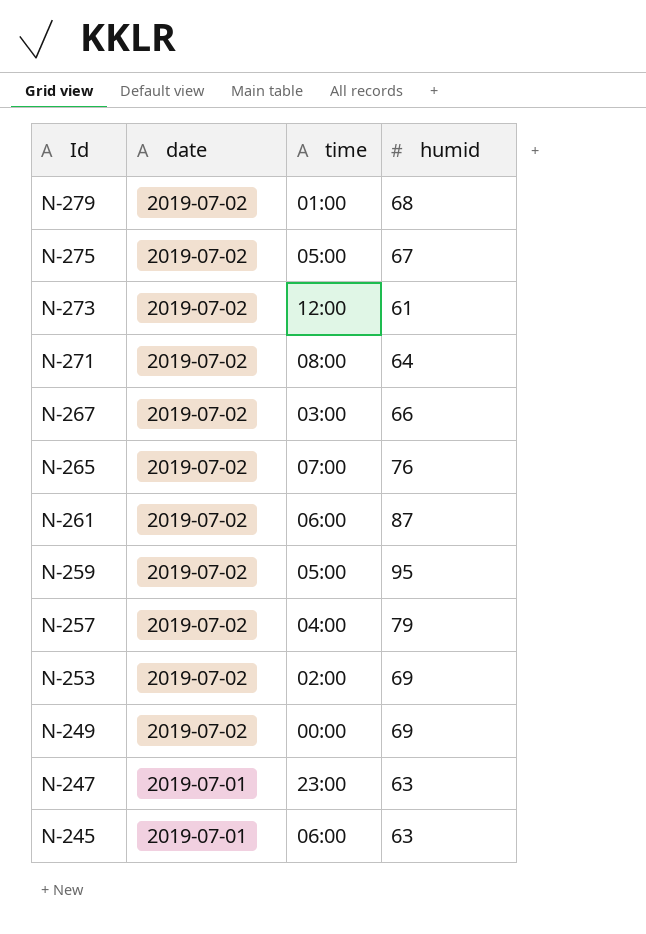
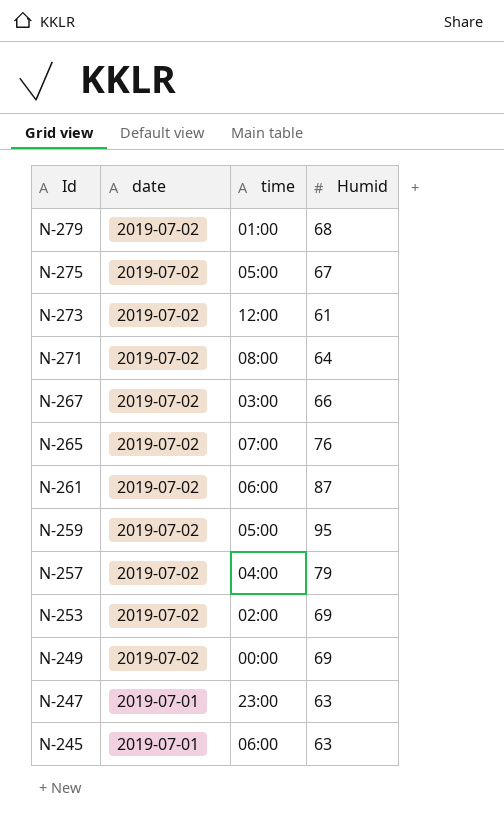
column name: humid -> Humid

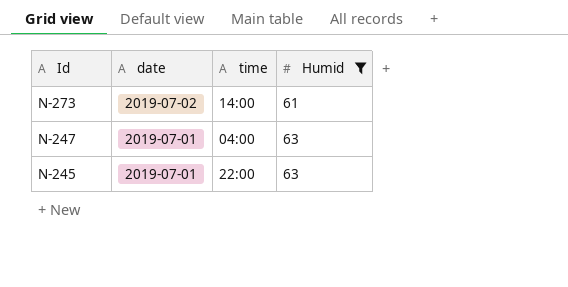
filter: none -> Humid <= 63
N-273 | time: 12:00 -> 14:00
N-247 | time: 23:00 -> 04:00
N-245 | time: 06:00 -> 22:00

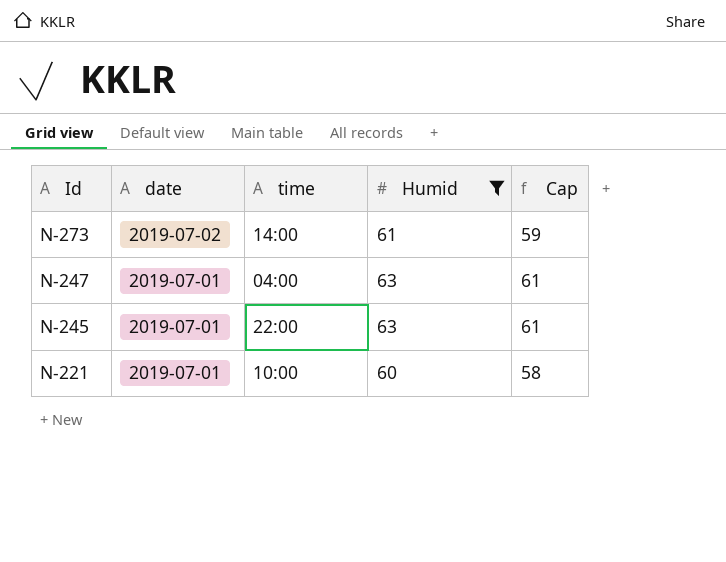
column Cap | formula: none -> [Humid] - 2
row N-221: none -> 2019-07-01 | 10:00 | 60 | 58

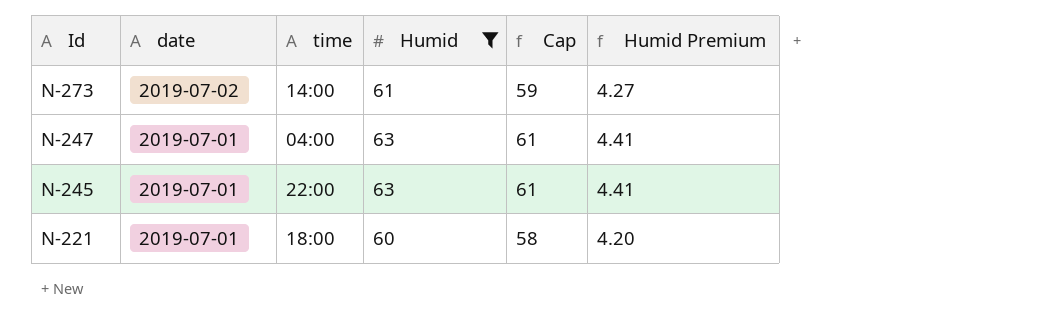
column Humid Premium | formula: none -> [Humid] * 0.07
N-221 | time: 10:00 -> 18:00

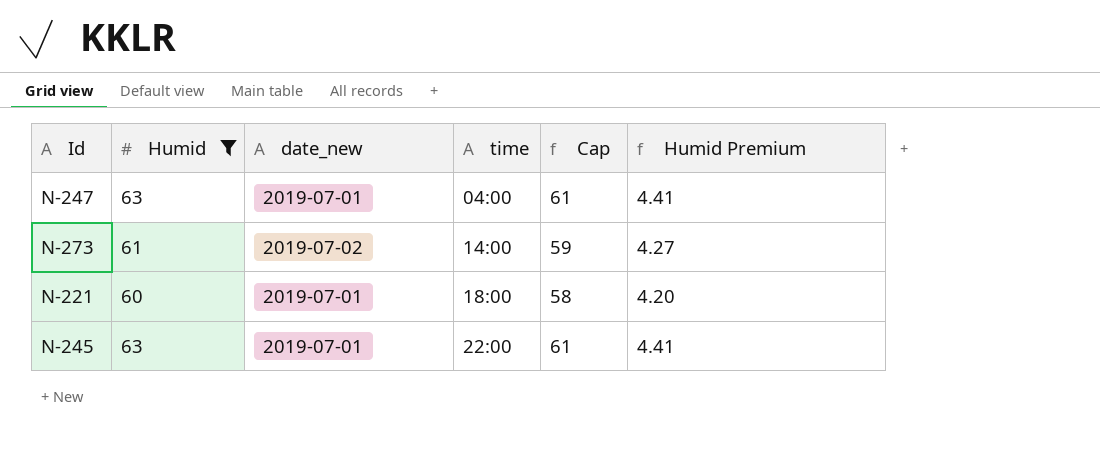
row order: Id descending -> time ascending
column Humid | position: 4 -> 2
column name: date -> date_new

